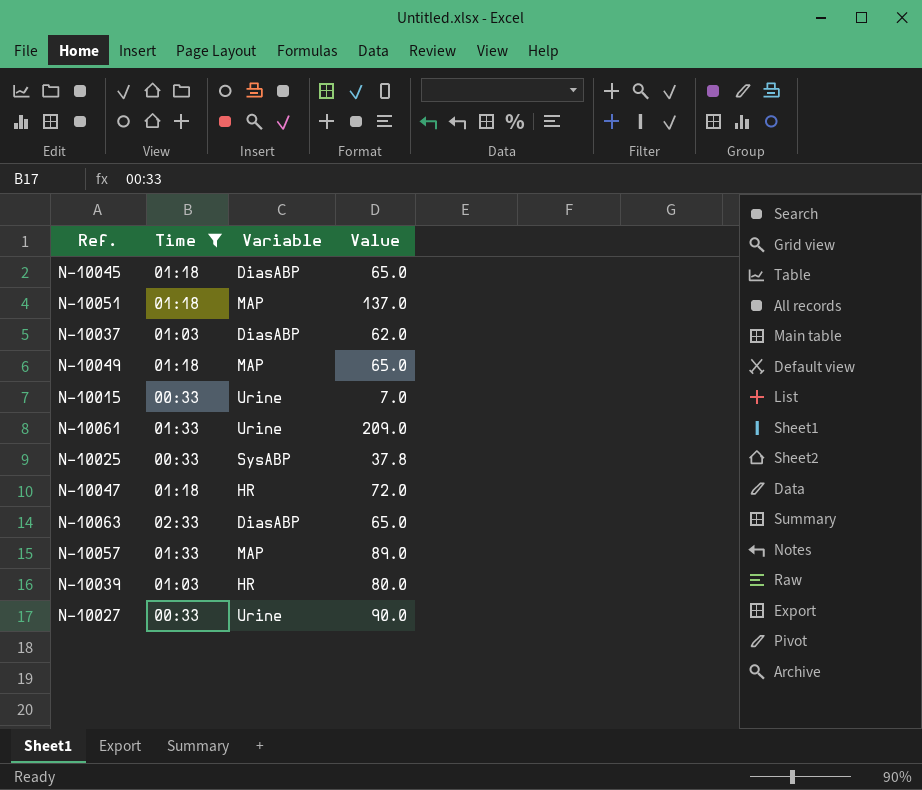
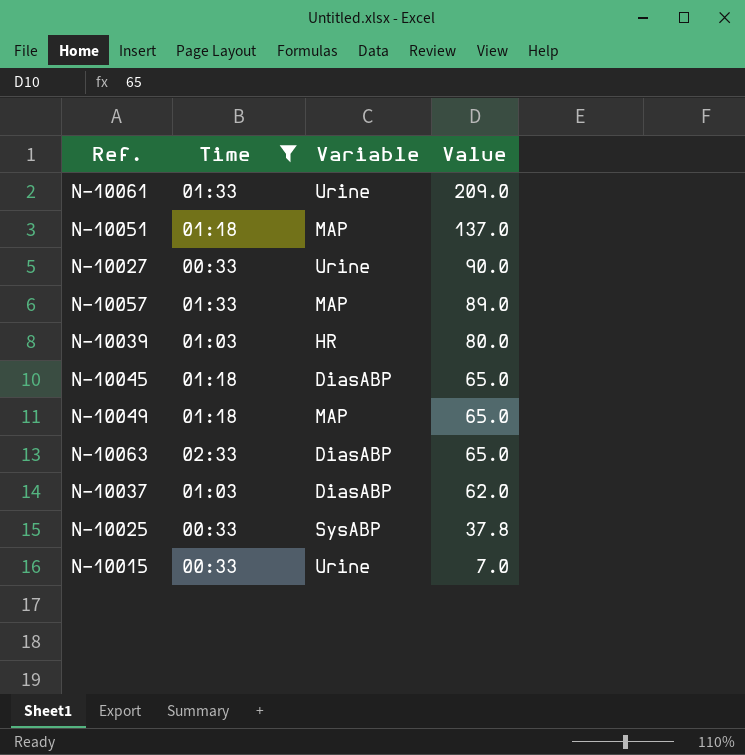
row order: none -> Value descending
row N-10047: 01:18 | HR | 72.0 -> none

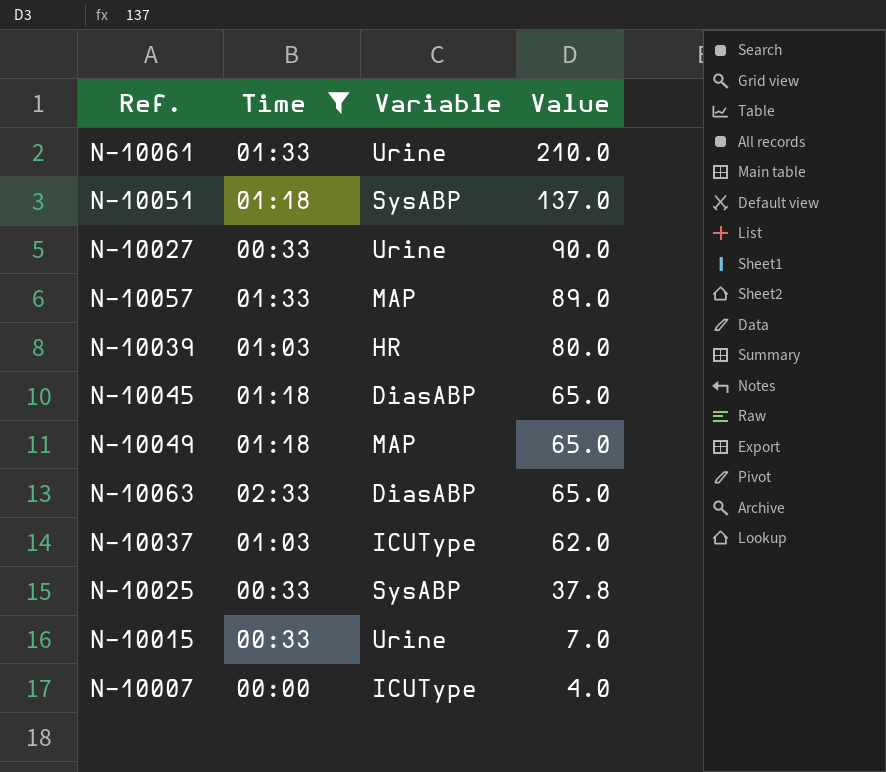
N-10061 | Value: 209.0 -> 210.0
N-10051 | Variable: MAP -> SysABP
N-10037 | Variable: DiasABP -> ICUType
row N-10007: none -> 00:00 | ICUType | 4.0

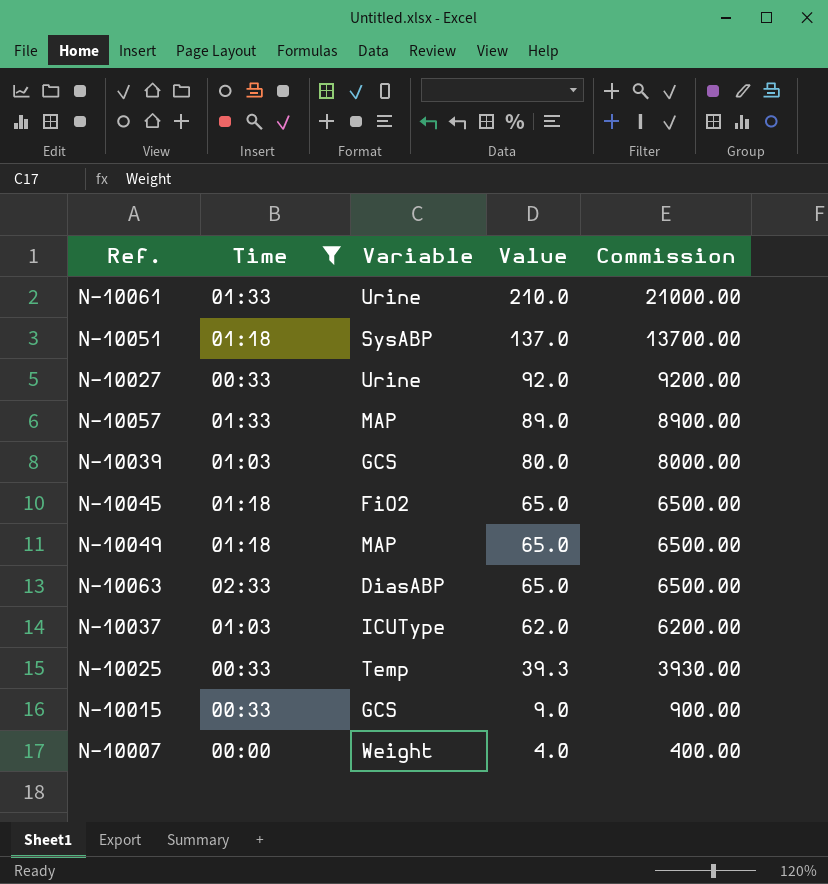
column Commission | formula: none -> [Value] * 100
N-10027 | Value: 90.0 -> 92.0
N-10039 | Variable: HR -> GCS
N-10045 | Variable: DiasABP -> FiO2
N-10025 | Variable: SysABP -> Temp
N-10025 | Value: 37.8 -> 39.3
N-10015 | Variable: Urine -> GCS
N-10015 | Value: 7.0 -> 9.0
N-10007 | Variable: ICUType -> Weight

